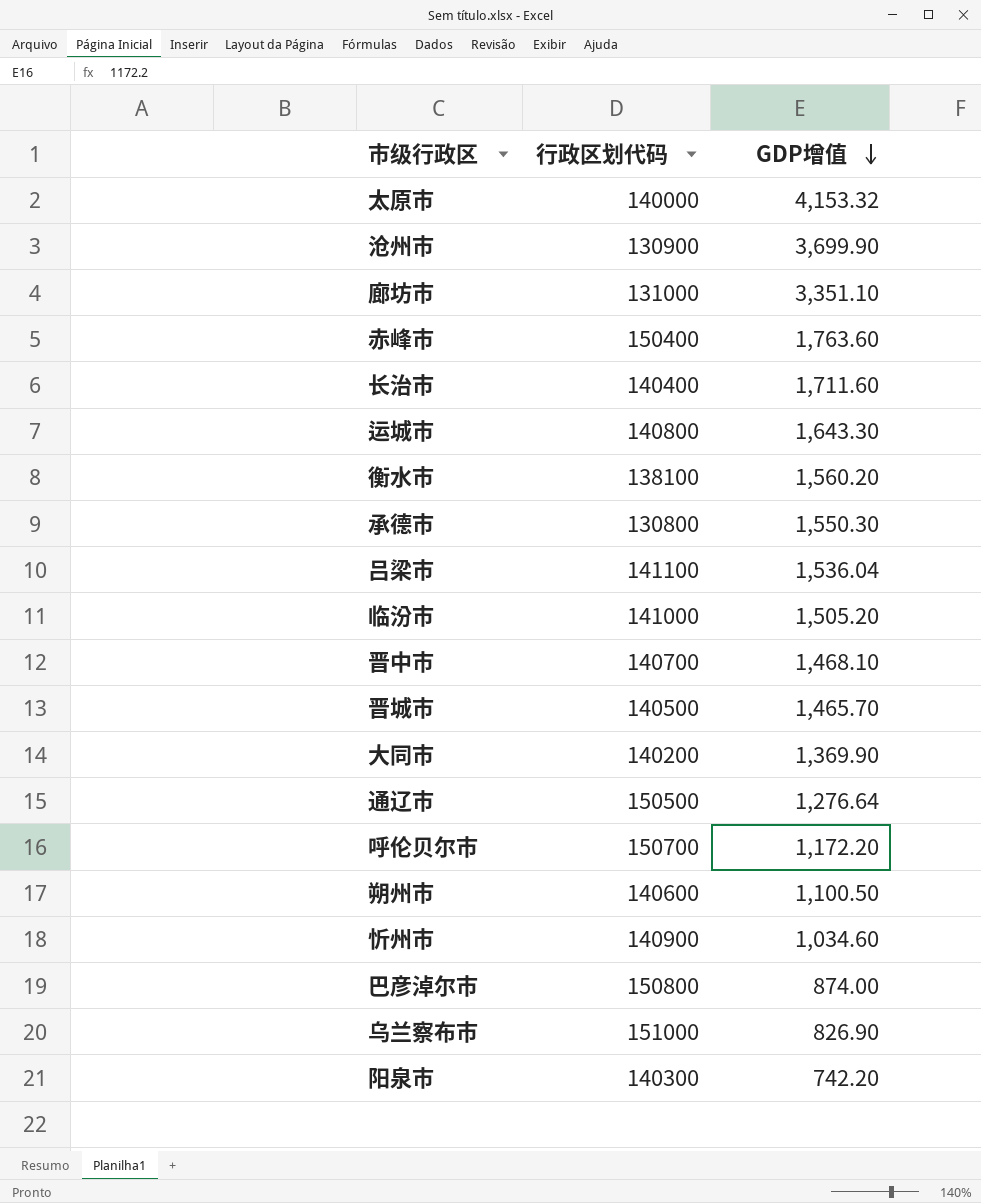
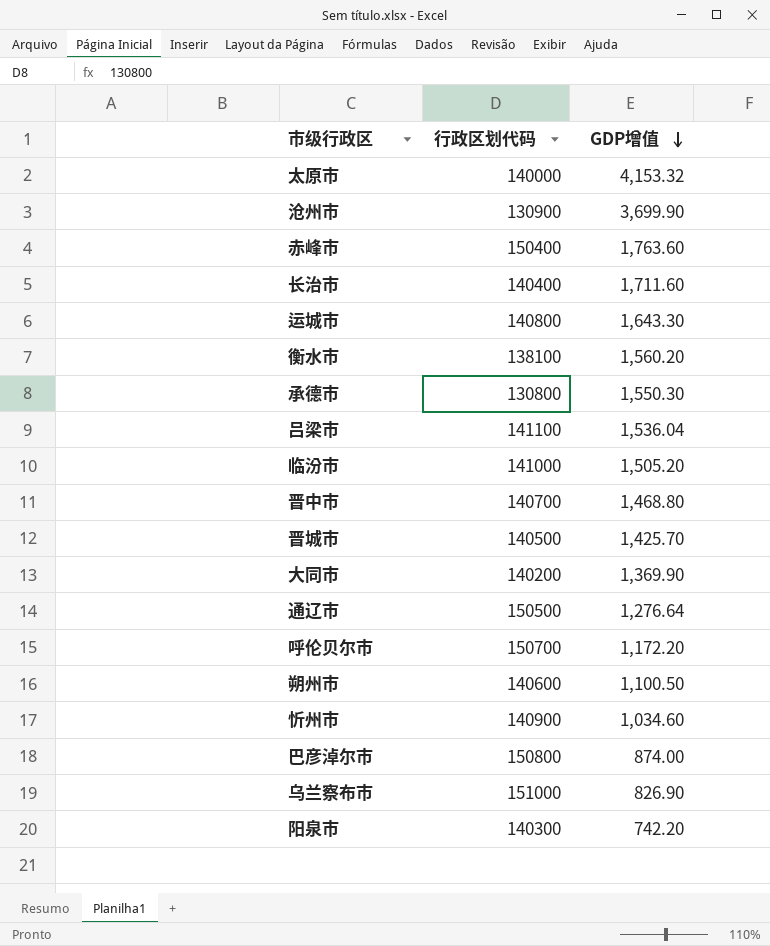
row 廊坊市: 131000 | 3,351.10 -> none
晋中市 | GDP增值: 1,468.10 -> 1,468.80
晋城市 | GDP增值: 1,465.70 -> 1,425.70

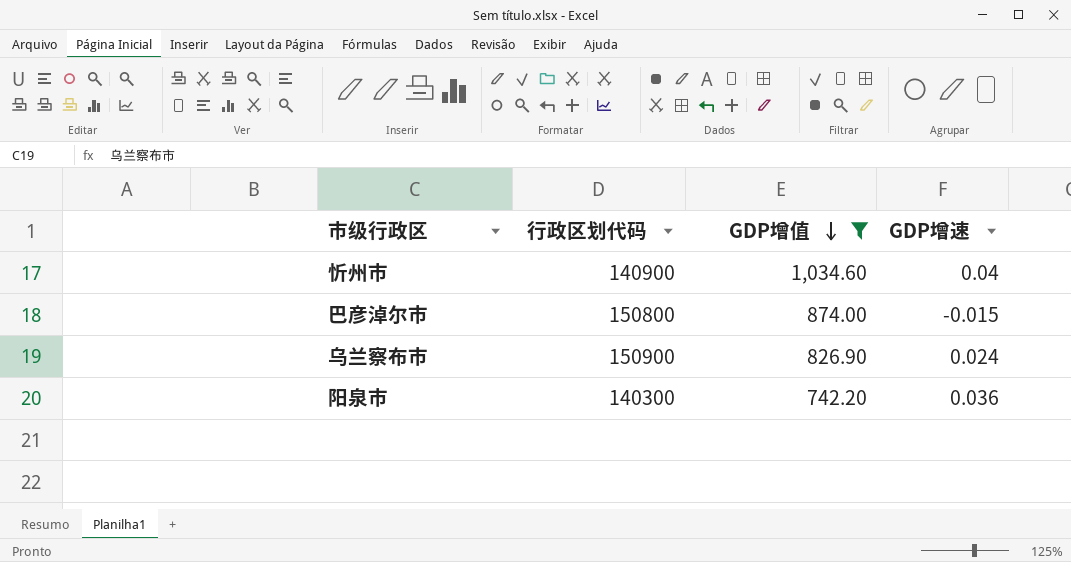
filter: none -> GDP增值 <= 1,034.60
column GDP增速 | position: none -> 4
乌兰察布市 | 行政区划代码: 151000 -> 150900

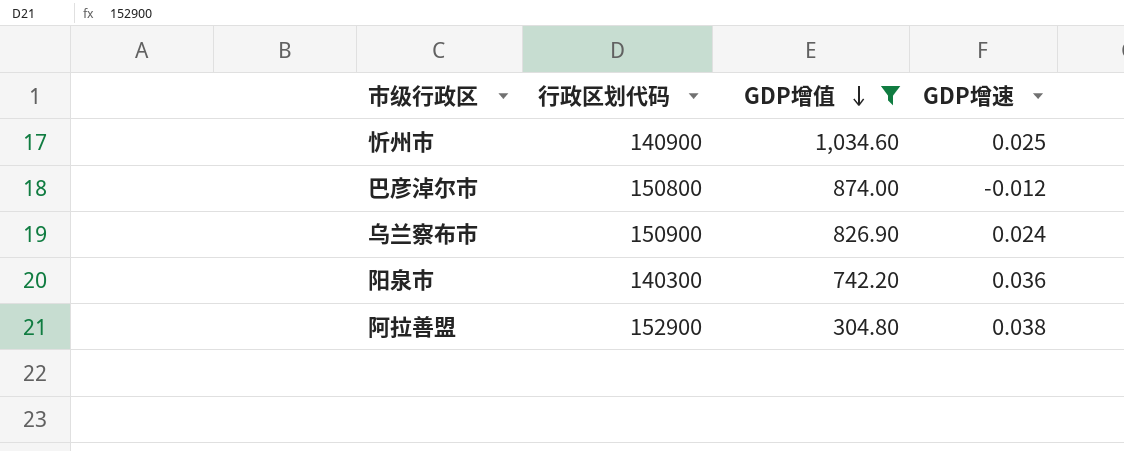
忻州市 | GDP增速: 0.04 -> 0.025
巴彦淖尔市 | GDP增速: -0.015 -> -0.012
row 阿拉善盟: none -> 152900 | 304.80 | 0.038

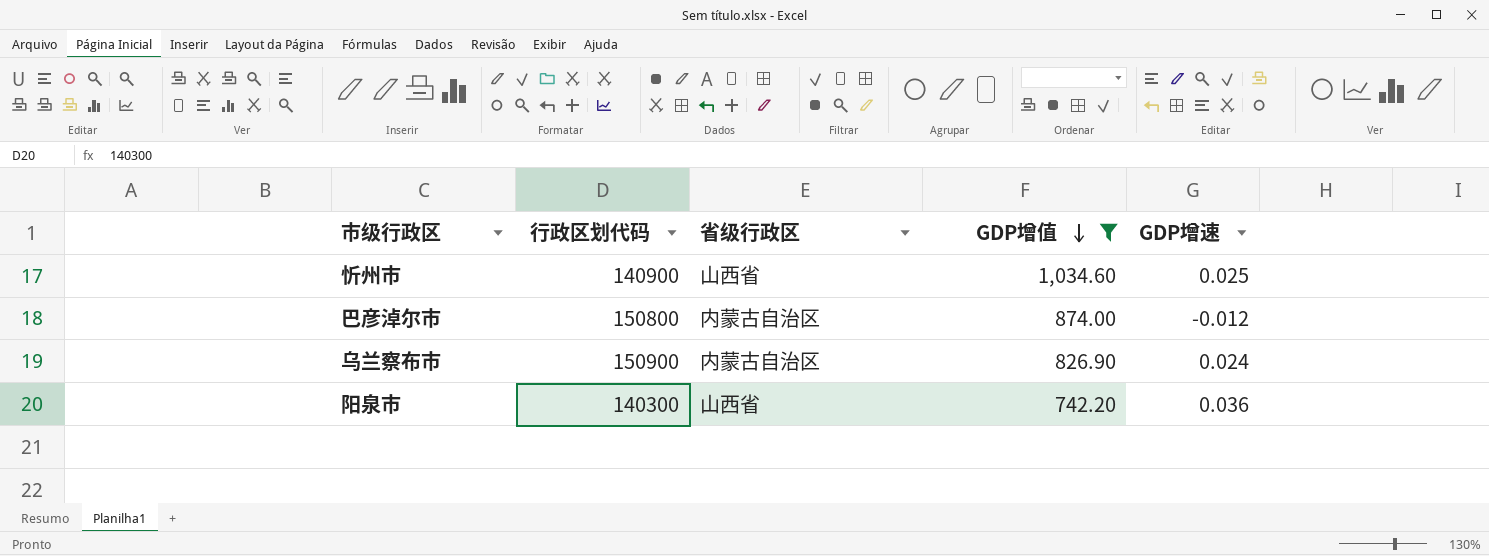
column 省级行政区 | position: none -> 3
row 阿拉善盟: 152900 | 304.80 | 0.038 -> none

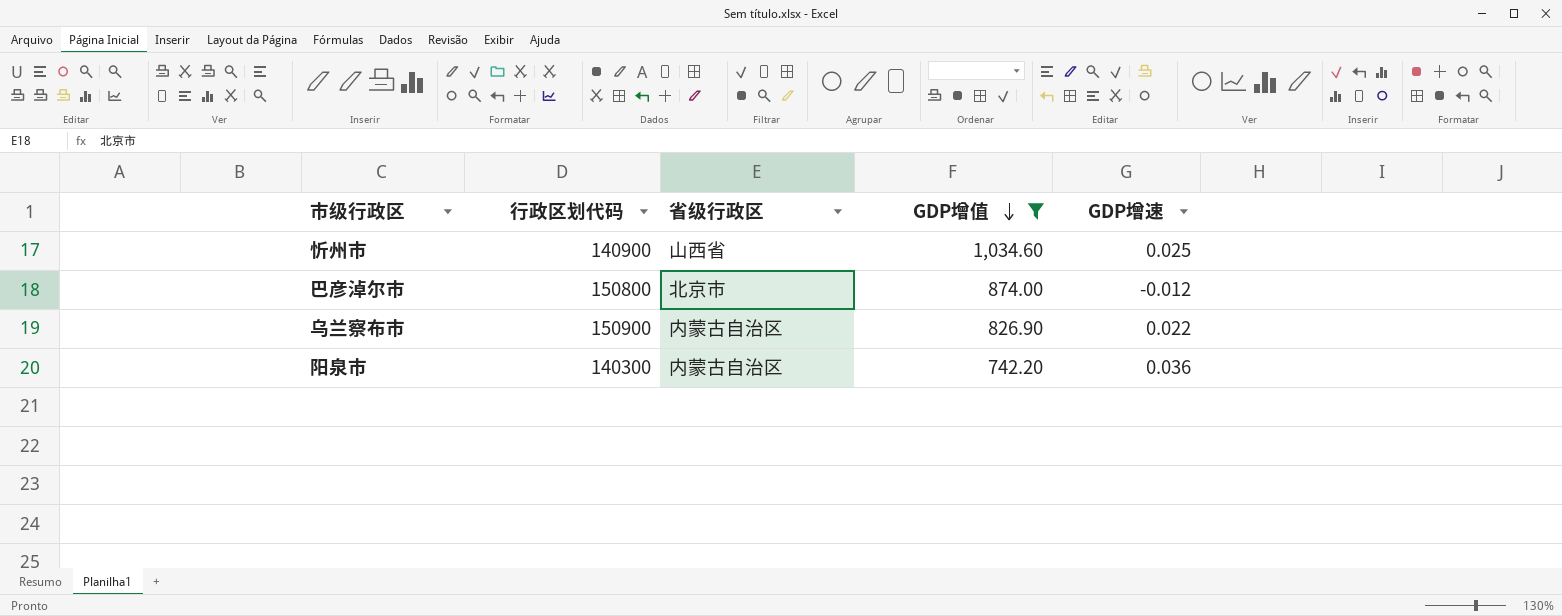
巴彦淖尔市 | 省级行政区: 内蒙古自治区 -> 北京市
乌兰察布市 | GDP增速: 0.024 -> 0.022
阳泉市 | 省级行政区: 山西省 -> 内蒙古自治区

